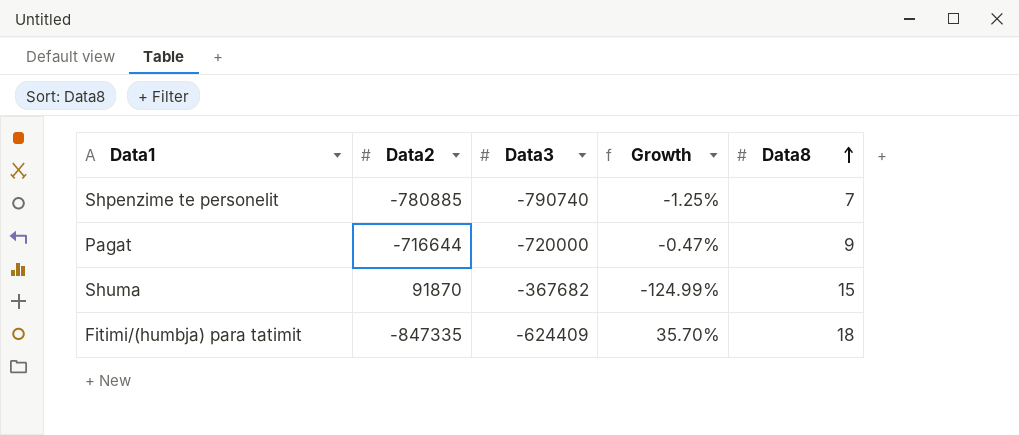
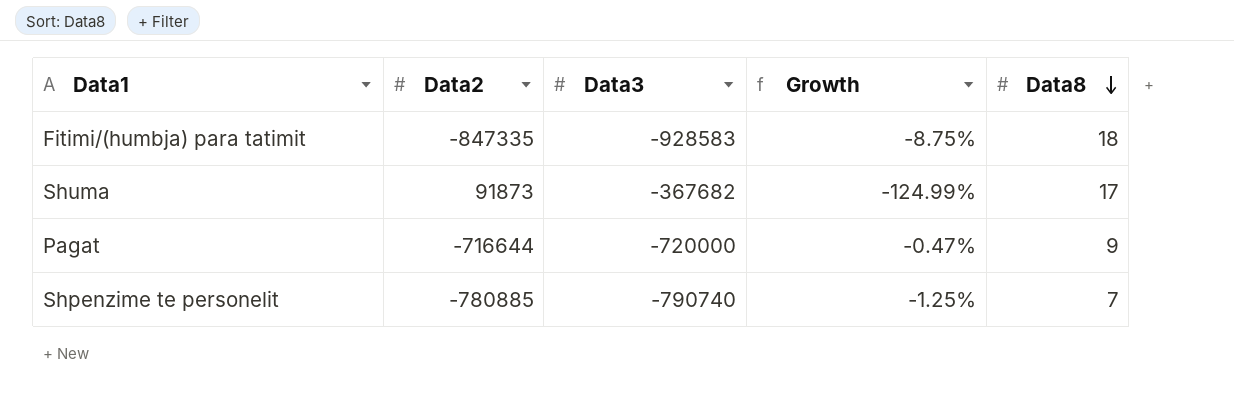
row order: Data8 ascending -> Data8 descending
Fitimi/(humbja) para tatimit | Data3: -624409 -> -928583
Fitimi/(humbja) para tatimit | Growth: 35.70% -> -8.75%
Shuma | Data2: 91870 -> 91873
Shuma | Data8: 15 -> 17

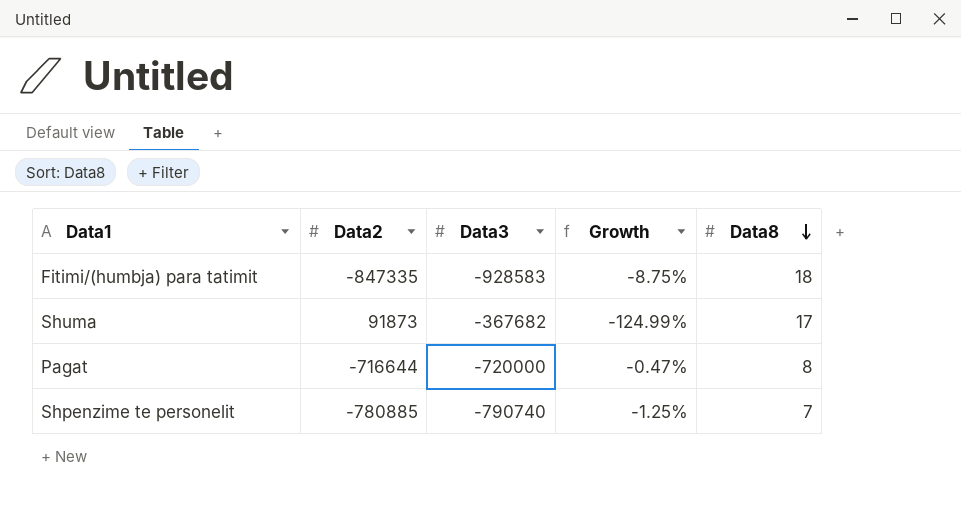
Pagat | Data8: 9 -> 8

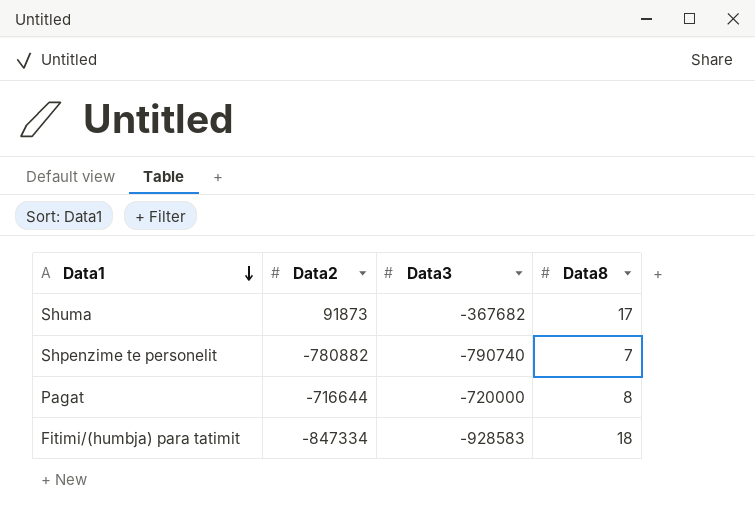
row order: Data8 descending -> Data1 descending
column Growth | formula: ([Data2] - [Data3]) / [Data3] -> none
Shpenzime te personelit | Data2: -780885 -> -780882
Fitimi/(humbja) para tatimit | Data2: -847335 -> -847334

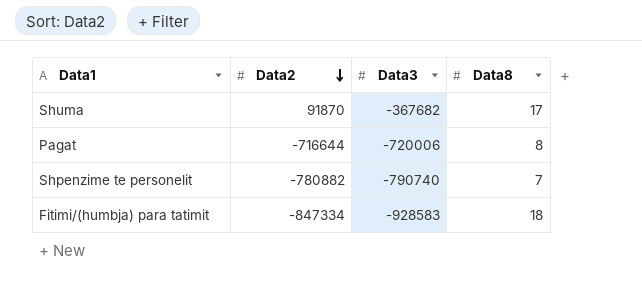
row order: Data1 descending -> Data2 descending
Shuma | Data2: 91873 -> 91870
Pagat | Data3: -720000 -> -720006

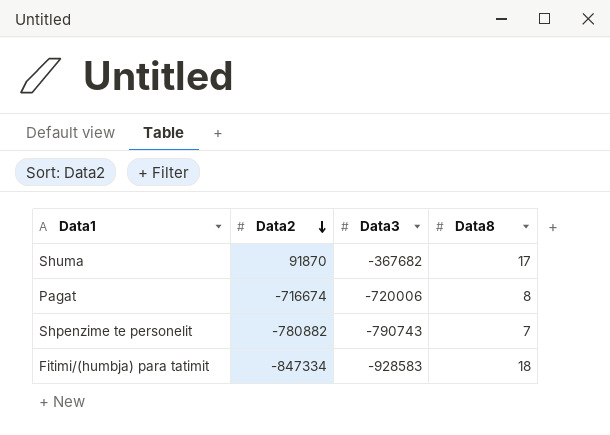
Pagat | Data2: -716644 -> -716674
Shpenzime te personelit | Data3: -790740 -> -790743

